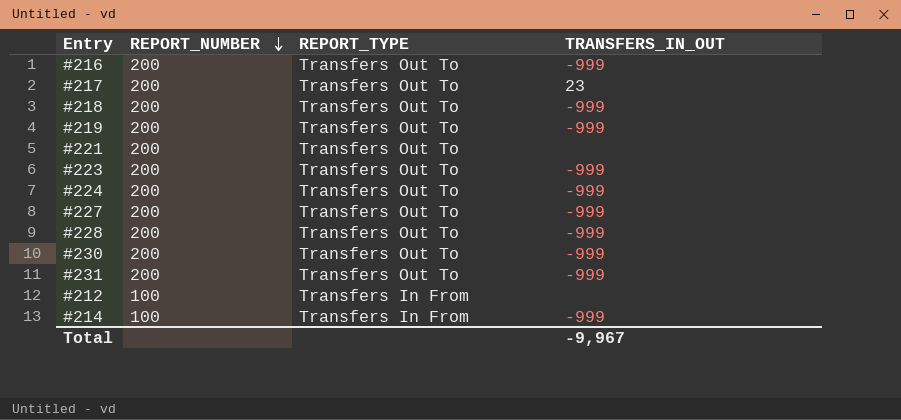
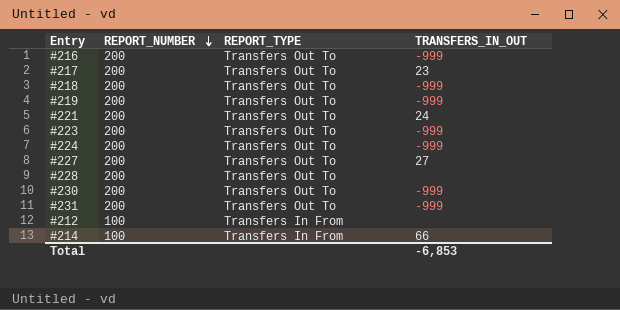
#221 | TRANSFERS_IN_OUT: none -> 24
#227 | TRANSFERS_IN_OUT: -999 -> 27
#228 | TRANSFERS_IN_OUT: -999 -> none
#214 | TRANSFERS_IN_OUT: -999 -> 66
Total | TRANSFERS_IN_OUT: -9,967 -> -6,853

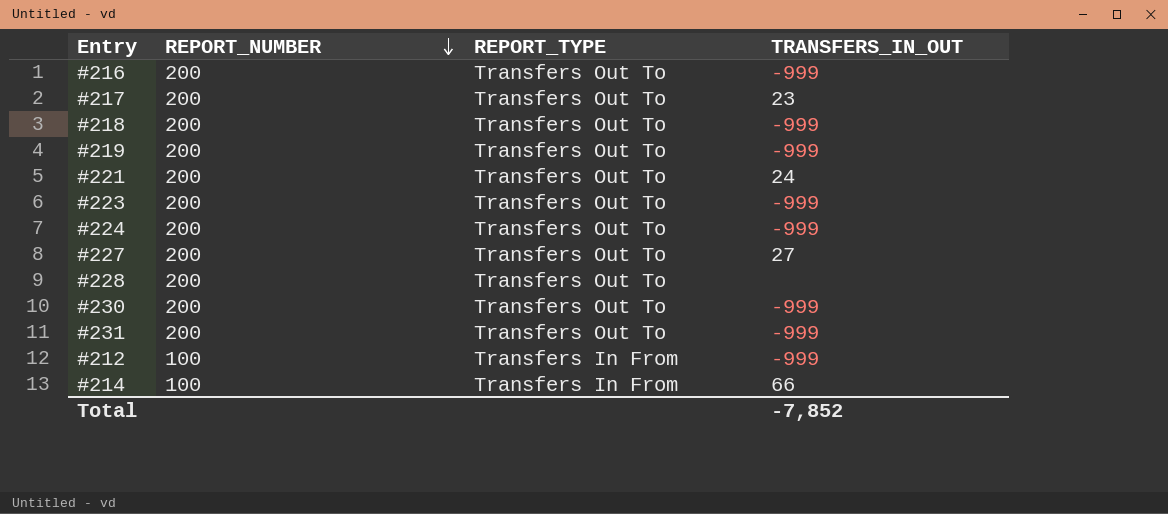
#212 | TRANSFERS_IN_OUT: none -> -999
Total | TRANSFERS_IN_OUT: -6,853 -> -7,852

